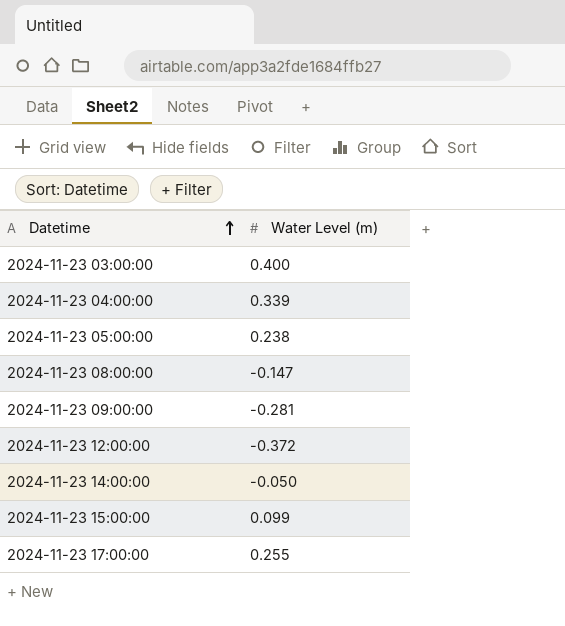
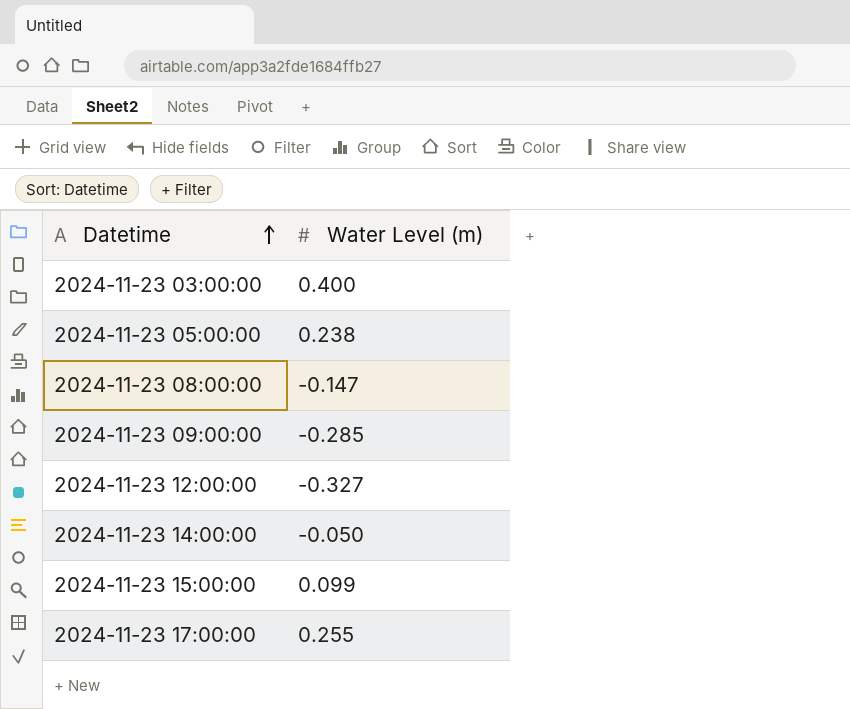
row 2024-11-23 04:00:00: 0.339 -> none
2024-11-23 09:00:00 | Water Level (m): -0.281 -> -0.285
2024-11-23 12:00:00 | Water Level (m): -0.372 -> -0.327

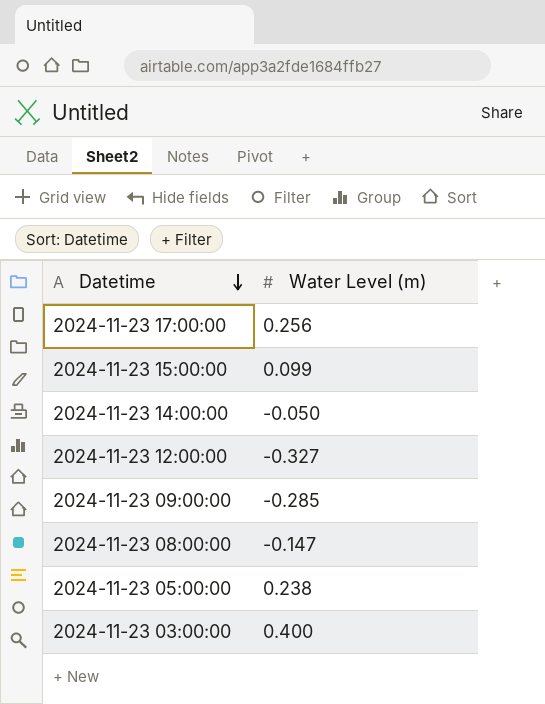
row order: Datetime ascending -> Datetime descending
2024-11-23 17:00:00 | Water Level (m): 0.255 -> 0.256

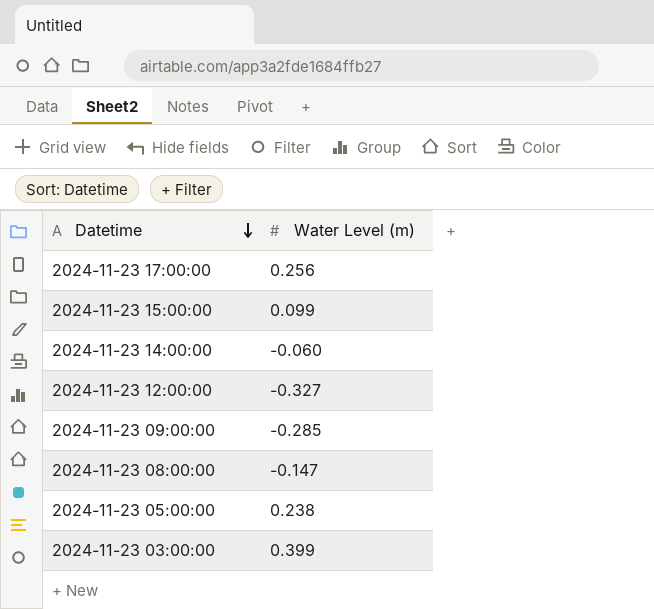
2024-11-23 14:00:00 | Water Level (m): -0.050 -> -0.060
2024-11-23 03:00:00 | Water Level (m): 0.400 -> 0.399

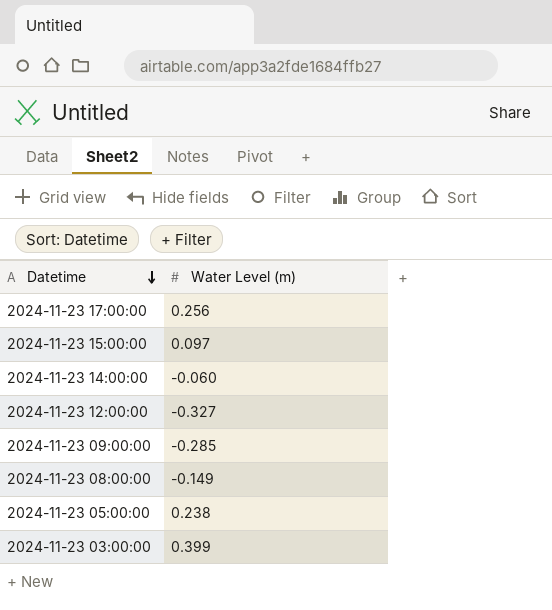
2024-11-23 15:00:00 | Water Level (m): 0.099 -> 0.097
2024-11-23 08:00:00 | Water Level (m): -0.147 -> -0.149

